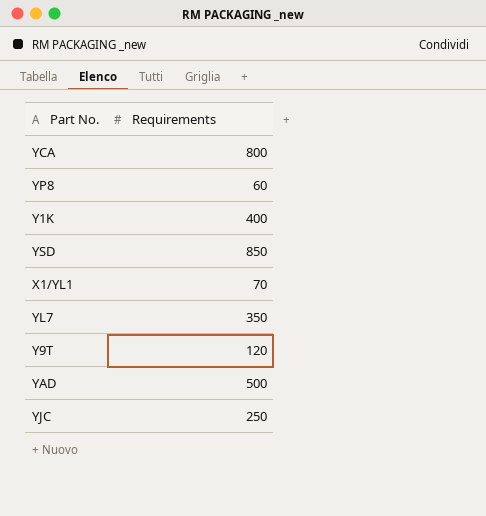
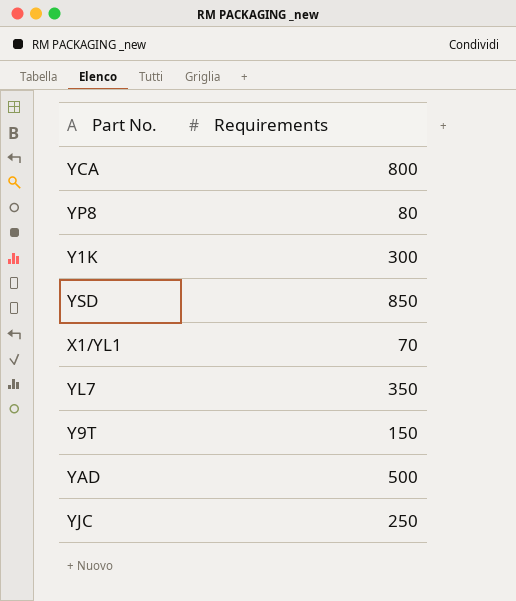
YP8 | Requirements: 60 -> 80
Y1K | Requirements: 400 -> 300
Y9T | Requirements: 120 -> 150

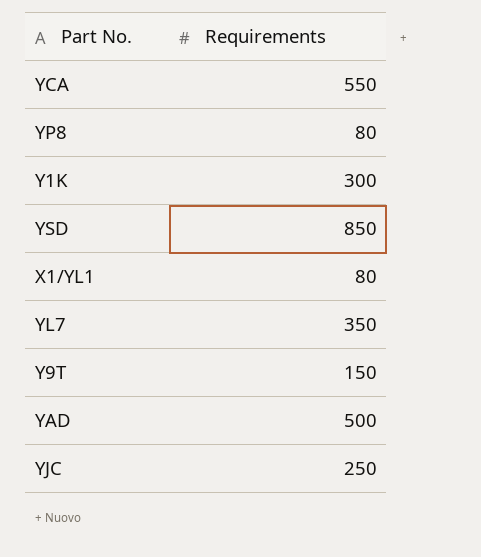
YCA | Requirements: 800 -> 550
X1/YL1 | Requirements: 70 -> 80

